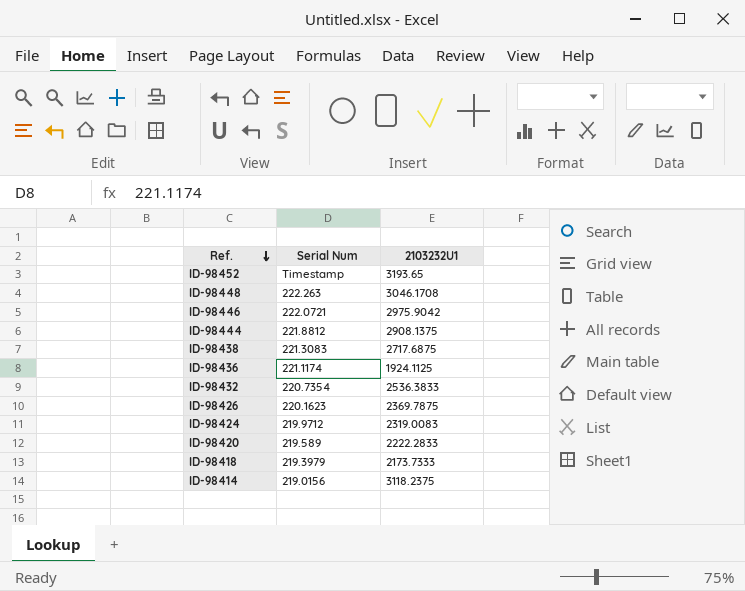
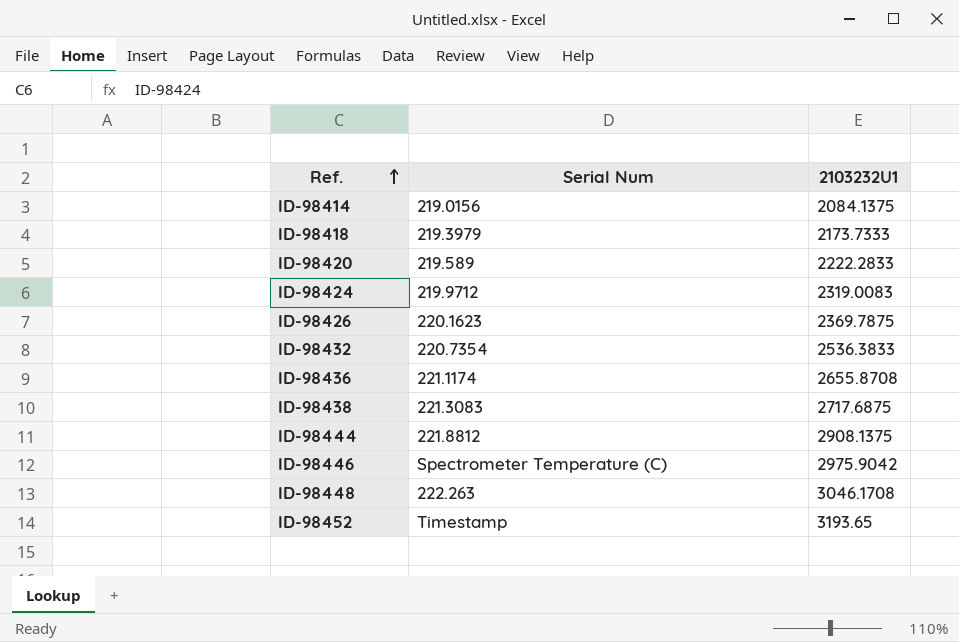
row order: Ref. descending -> Ref. ascending
ID-98414 | 2103232U1: 3118.2375 -> 2084.1375
ID-98436 | 2103232U1: 1924.1125 -> 2655.8708
ID-98446 | Serial Num: 222.0721 -> Spectrometer Temperature (C)

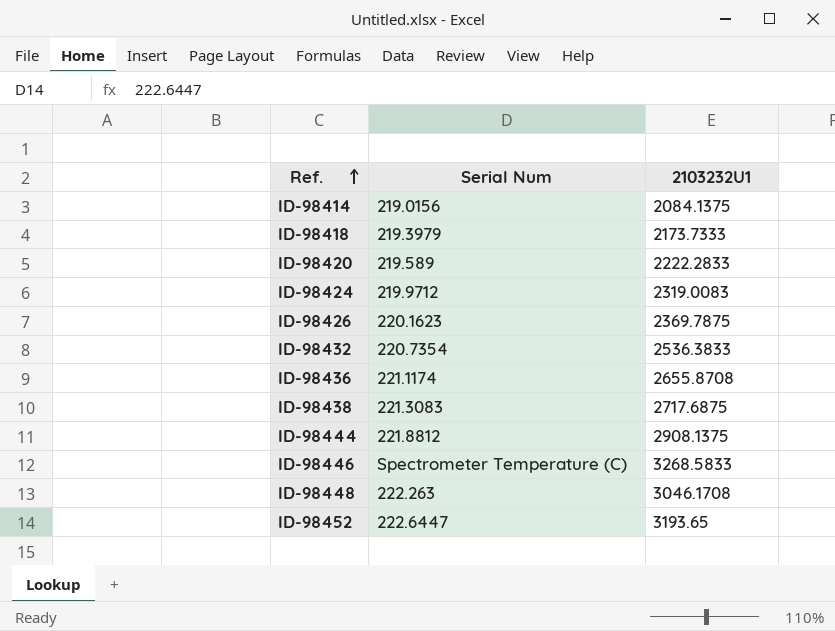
ID-98446 | 2103232U1: 2975.9042 -> 3268.5833
ID-98452 | Serial Num: Timestamp -> 222.6447

